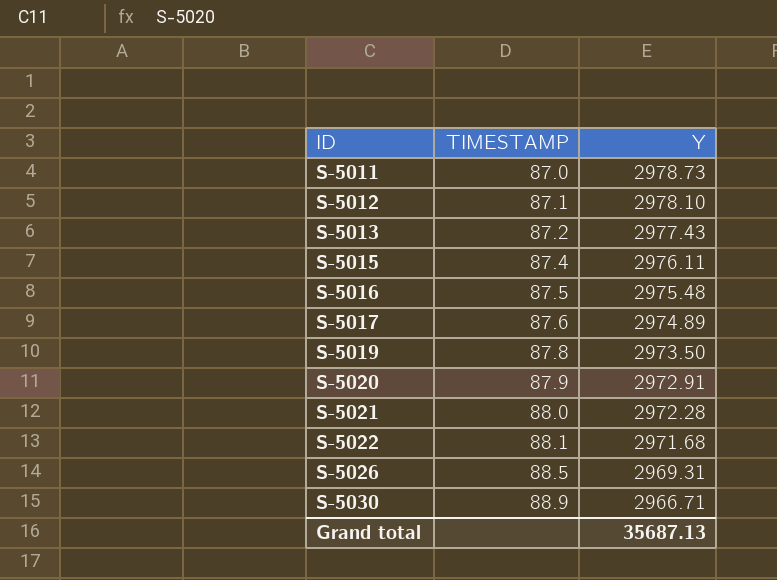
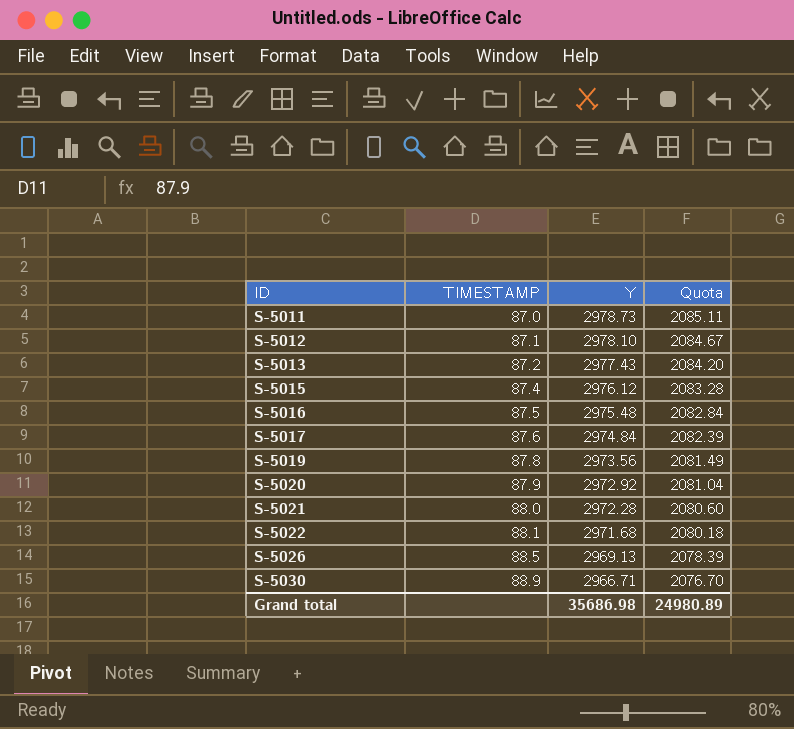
column Quota | formula: none -> [Y] * 0.7
S-5015 | Y: 2976.11 -> 2976.12
S-5017 | Y: 2974.89 -> 2974.84
S-5019 | Y: 2973.50 -> 2973.56
S-5020 | Y: 2972.91 -> 2972.92
S-5026 | Y: 2969.31 -> 2969.13
Grand total | Y: 35687.13 -> 35686.98

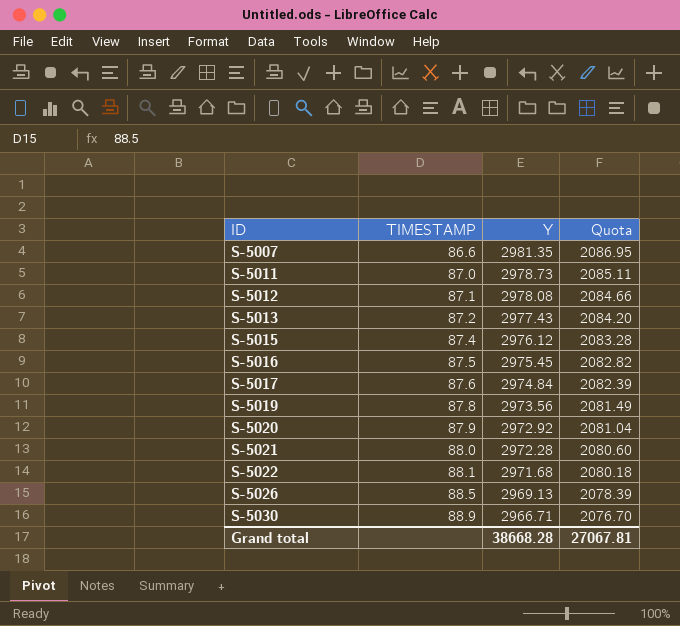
row S-5007: none -> 86.6 | 2981.35 | 2086.95
S-5012 | Y: 2978.10 -> 2978.08
S-5012 | Quota: 2084.67 -> 2084.66
S-5016 | Y: 2975.48 -> 2975.45
S-5016 | Quota: 2082.84 -> 2082.82
Grand total | Y: 35686.98 -> 38668.28
Grand total | Quota: 24980.89 -> 27067.81

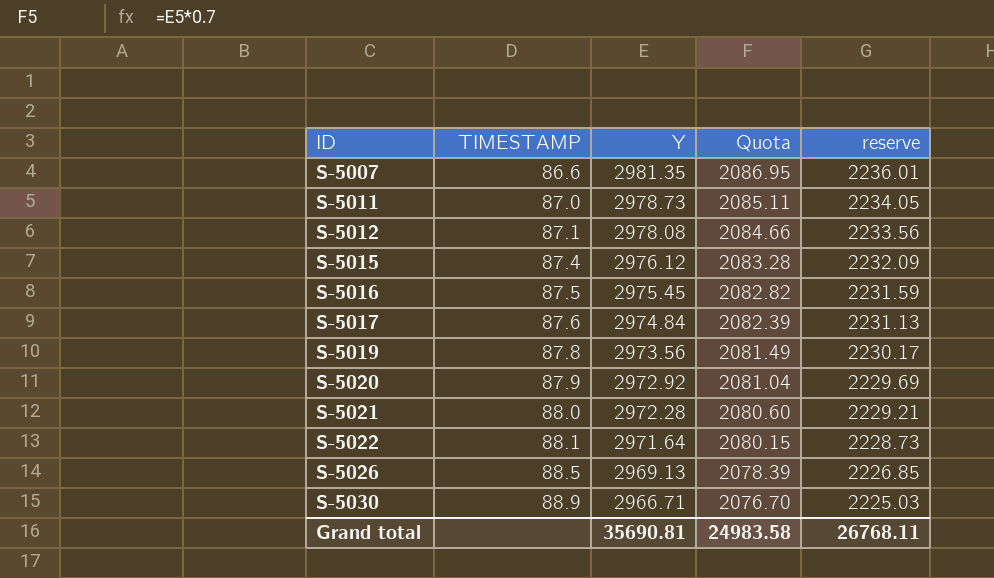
column reserve | formula: none -> [Y] * 0.75
row S-5013: 87.2 | 2977.43 | 2084.20 -> none
S-5022 | Y: 2971.68 -> 2971.64
S-5022 | Quota: 2080.18 -> 2080.15
Grand total | Y: 38668.28 -> 35690.81
Grand total | Quota: 27067.81 -> 24983.58

